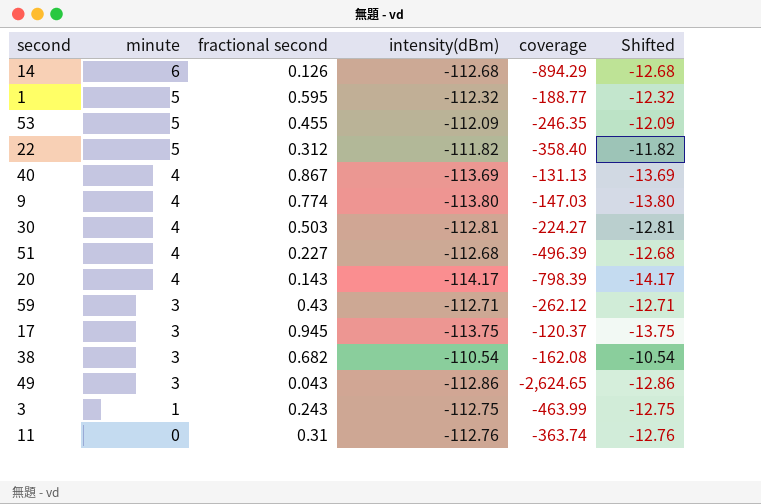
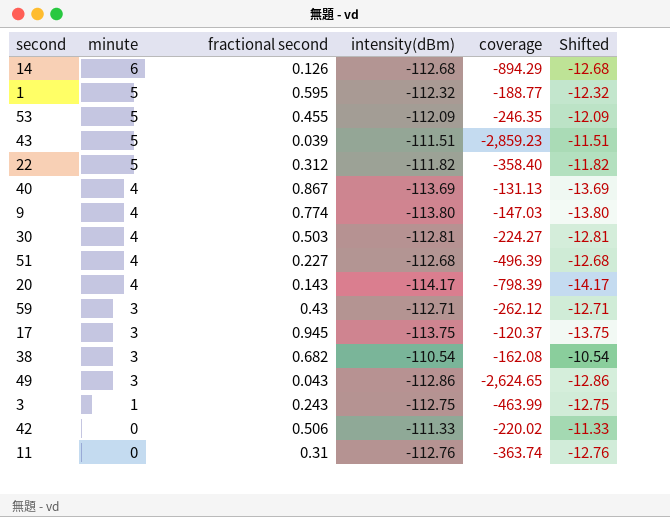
row 43: none -> 5 | 0.039 | -111.51 | -2,859.23 | -11.51
row 42: none -> 0 | 0.506 | -111.33 | -220.02 | -11.33

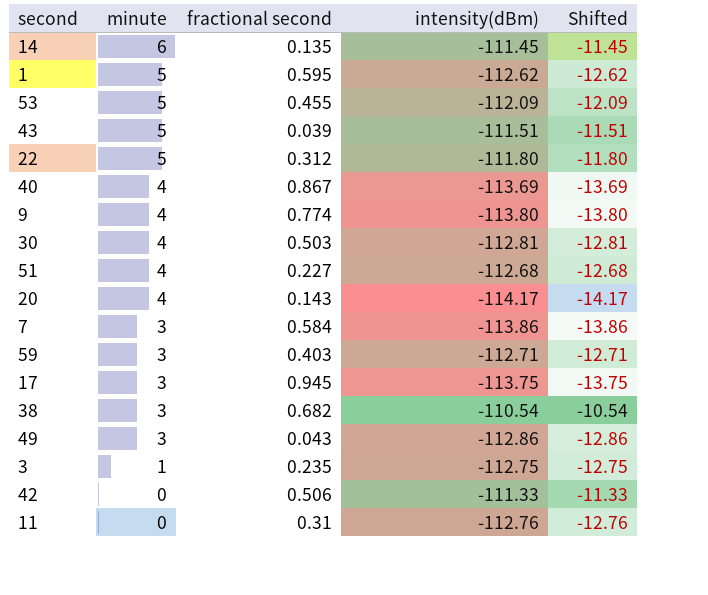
column coverage | formula: [intensity(dBm)] / [fractional second] -> none
14 | fractional second: 0.126 -> 0.135
14 | intensity(dBm): -112.68 -> -111.45
14 | Shifted: -12.68 -> -11.45
1 | intensity(dBm): -112.32 -> -112.62
1 | Shifted: -12.32 -> -12.62
22 | intensity(dBm): -111.82 -> -111.80
22 | Shifted: -11.82 -> -11.80
row 7: none -> 3 | 0.584 | -113.86 | -13.86
59 | fractional second: 0.43 -> 0.403
3 | fractional second: 0.243 -> 0.235

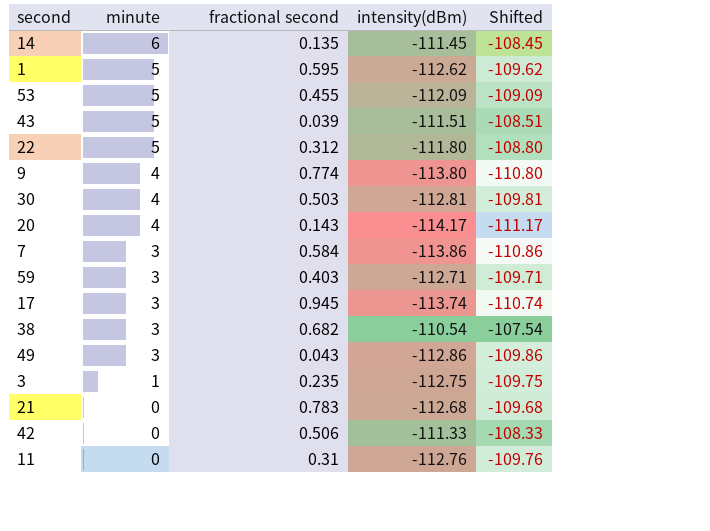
column Shifted | formula: [intensity(dBm)] + 100 -> [intensity(dBm)] + 3
row 40: 4 | 0.867 | -113.69 | -13.69 -> none
row 51: 4 | 0.227 | -112.68 | -12.68 -> none
17 | intensity(dBm): -113.75 -> -113.74
row 21: none -> 0 | 0.783 | -112.68 | -109.68

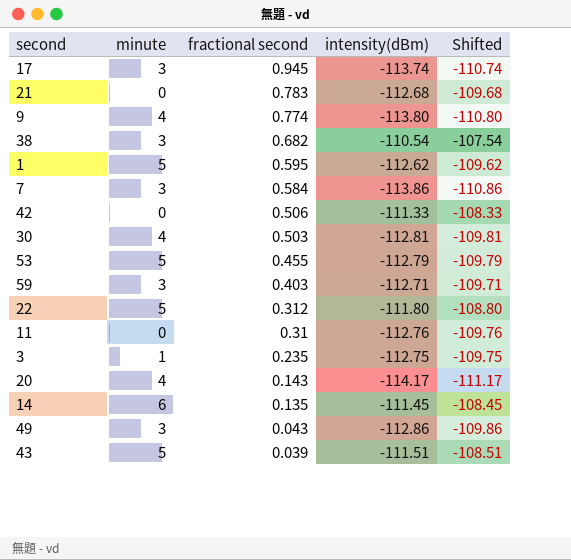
row order: minute descending -> fractional second descending
53 | intensity(dBm): -112.09 -> -112.79
53 | Shifted: -109.09 -> -109.79

